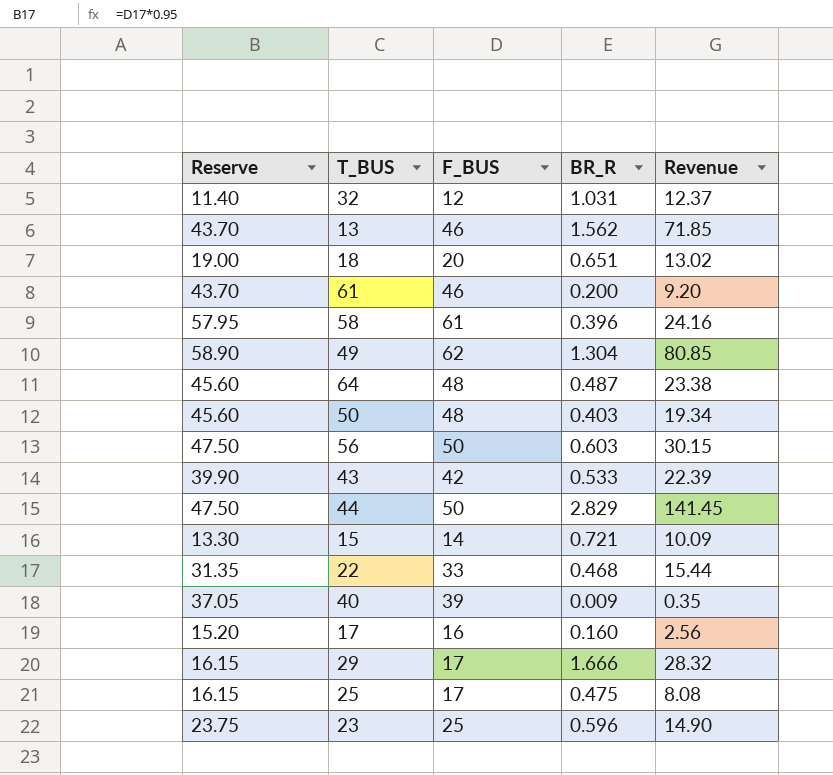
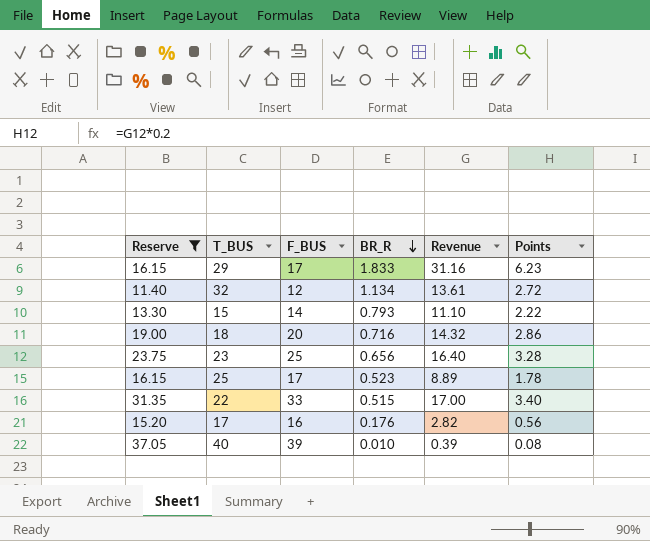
filter: none -> Reserve <= 37.05
row order: none -> BR_R descending
column Points | formula: none -> [Revenue] * 0.2
29 | BR_R: 1.666 -> 1.833
29 | Revenue: 28.32 -> 31.16
32 | BR_R: 1.031 -> 1.134
32 | Revenue: 12.37 -> 13.61
15 | BR_R: 0.721 -> 0.793
15 | Revenue: 10.09 -> 11.10
18 | BR_R: 0.651 -> 0.716
18 | Revenue: 13.02 -> 14.32
23 | BR_R: 0.596 -> 0.656
23 | Revenue: 14.90 -> 16.40
25 | BR_R: 0.475 -> 0.523
25 | Revenue: 8.08 -> 8.89
22 | BR_R: 0.468 -> 0.515
22 | Revenue: 15.44 -> 17.00
17 | BR_R: 0.160 -> 0.176
17 | Revenue: 2.56 -> 2.82
40 | BR_R: 0.009 -> 0.010
40 | Revenue: 0.35 -> 0.39

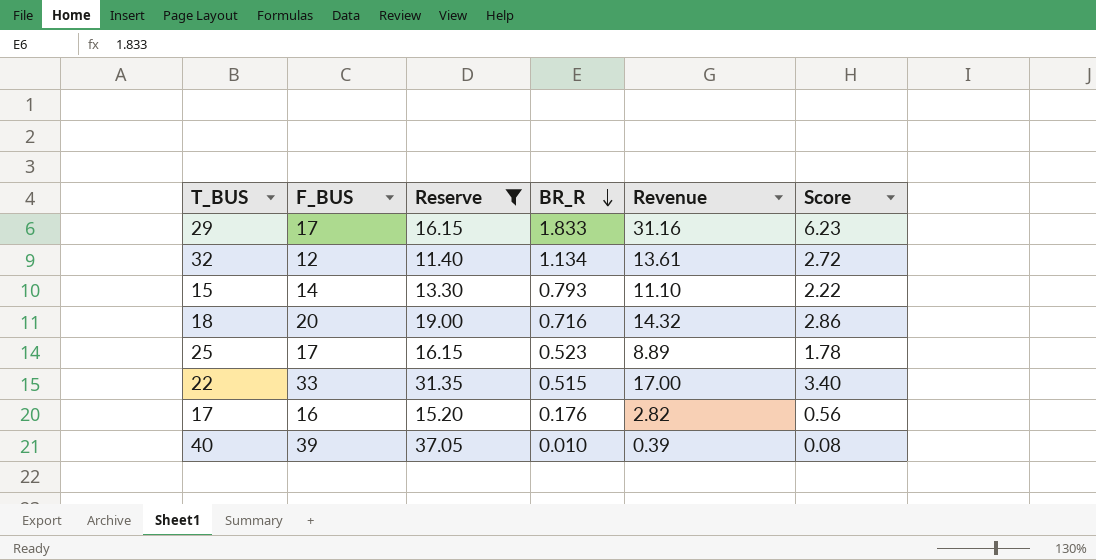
column Reserve | position: 1 -> 3
column name: Points -> Score
row 23: 23.75 | 25 | 0.656 | 16.40 | 3.28 -> none

